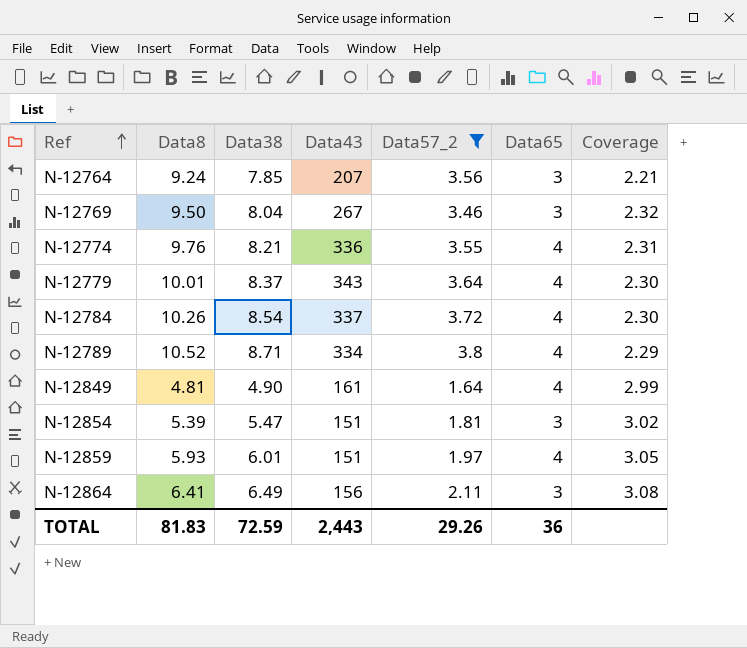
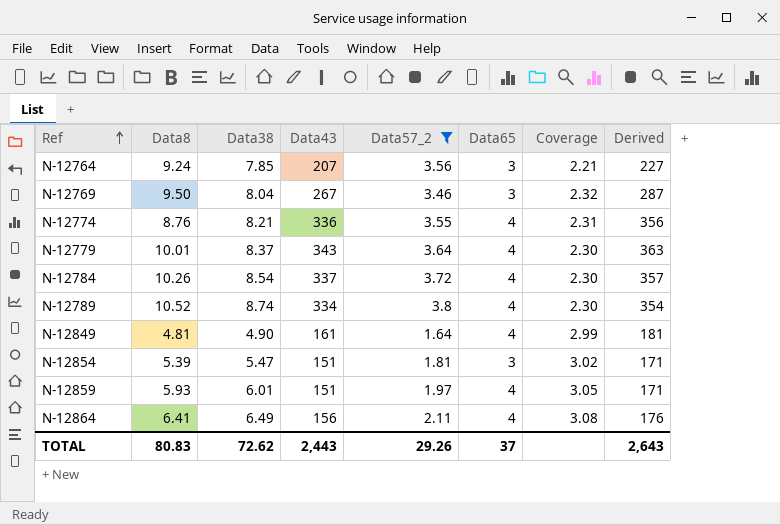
column Derived | formula: none -> [Data43] + 20
N-12774 | Data8: 9.76 -> 8.76
N-12789 | Data38: 8.71 -> 8.74
N-12789 | Coverage: 2.29 -> 2.30
N-12864 | Data65: 3 -> 4
TOTAL | Data8: 81.83 -> 80.83
TOTAL | Data38: 72.59 -> 72.62
TOTAL | Data65: 36 -> 37

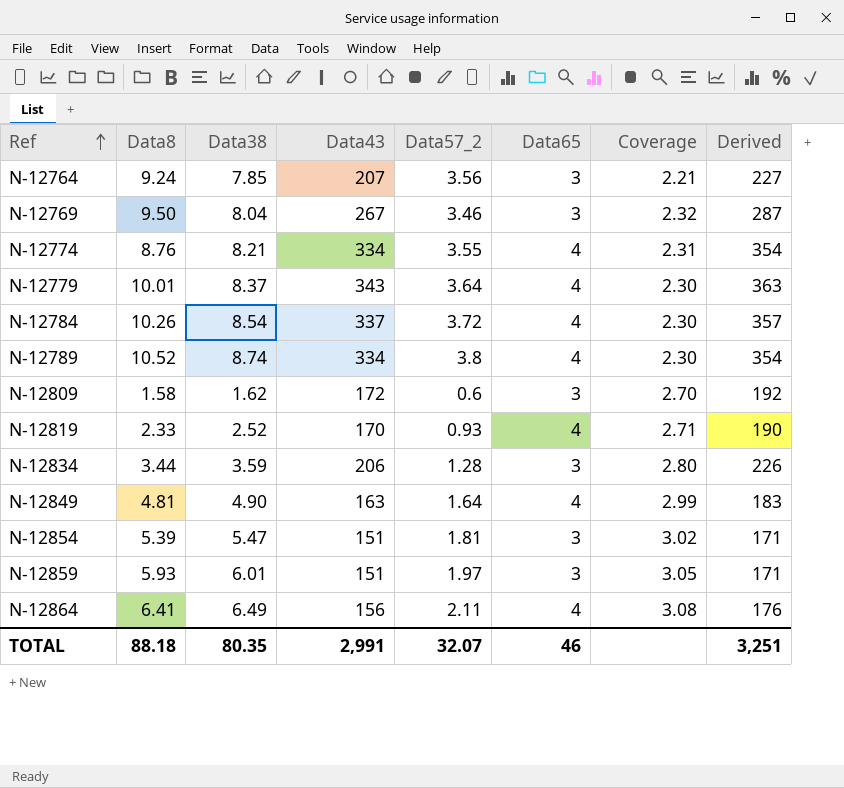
filter: Data57_2 >= 1.64 -> none
N-12774 | Data43: 336 -> 334
N-12774 | Derived: 356 -> 354
N-12849 | Data43: 161 -> 163
N-12849 | Derived: 181 -> 183
N-12859 | Data65: 4 -> 3
TOTAL | Data8: 80.83 -> 88.18
TOTAL | Data38: 72.62 -> 80.35
TOTAL | Data43: 2,443 -> 2,991
TOTAL | Data57_2: 29.26 -> 32.07
TOTAL | Data65: 37 -> 46
TOTAL | Derived: 2,643 -> 3,251

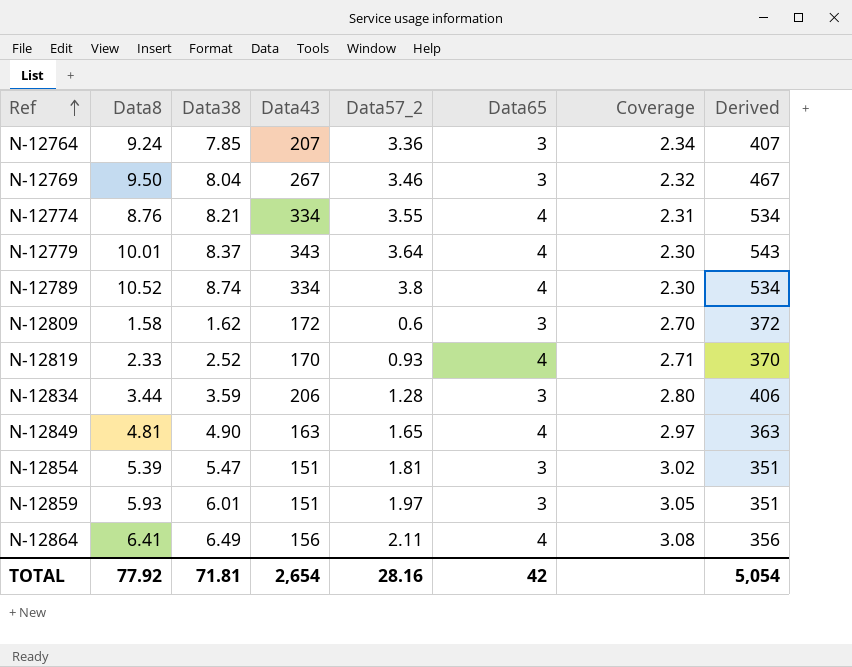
column Derived | formula: [Data43] + 20 -> [Data43] + 200
row N-12784: 10.26 | 8.54 | 337 | 3.72 | 4 | 2.30 | 357 -> none
N-12764 | Data57_2: 3.56 -> 3.36
N-12764 | Coverage: 2.21 -> 2.34
N-12849 | Data57_2: 1.64 -> 1.65
N-12849 | Coverage: 2.99 -> 2.97
TOTAL | Data8: 88.18 -> 77.92
TOTAL | Data38: 80.35 -> 71.81
TOTAL | Data43: 2,991 -> 2,654
TOTAL | Data57_2: 32.07 -> 28.16
TOTAL | Data65: 46 -> 42
TOTAL | Derived: 3,251 -> 5,054

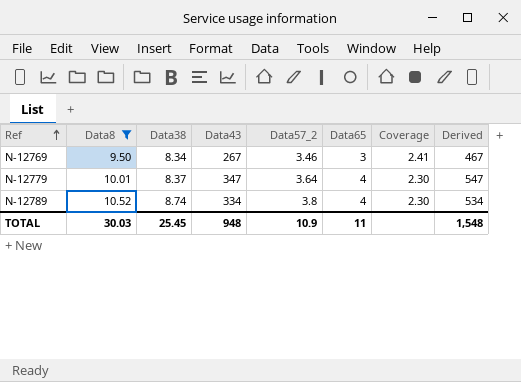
filter: none -> Data8 >= 9.50
N-12769 | Data38: 8.04 -> 8.34
N-12769 | Coverage: 2.32 -> 2.41
N-12779 | Data43: 343 -> 347
N-12779 | Derived: 543 -> 547
TOTAL | Data8: 77.92 -> 30.03
TOTAL | Data38: 71.81 -> 25.45
TOTAL | Data43: 2,654 -> 948
TOTAL | Data57_2: 28.16 -> 10.9
TOTAL | Data65: 42 -> 11
TOTAL | Derived: 5,054 -> 1,548

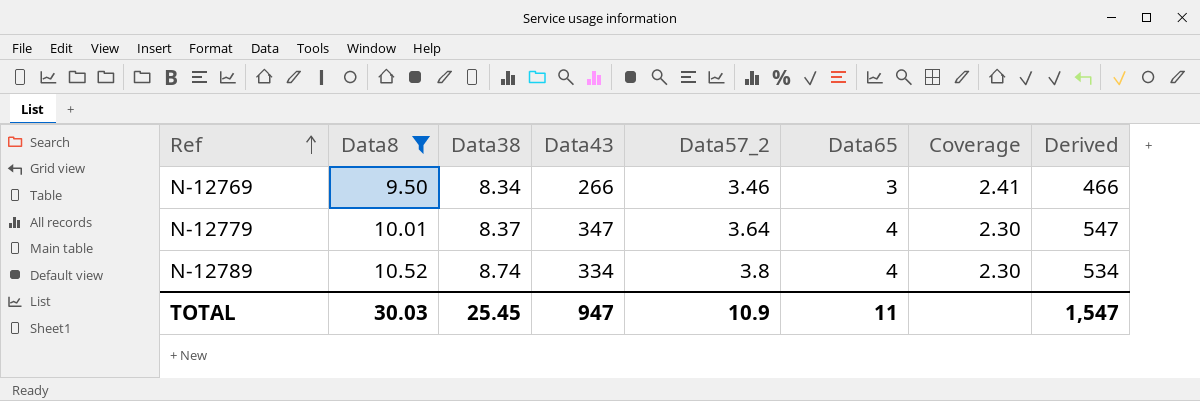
N-12769 | Data43: 267 -> 266
N-12769 | Derived: 467 -> 466
TOTAL | Data43: 948 -> 947
TOTAL | Derived: 1,548 -> 1,547

